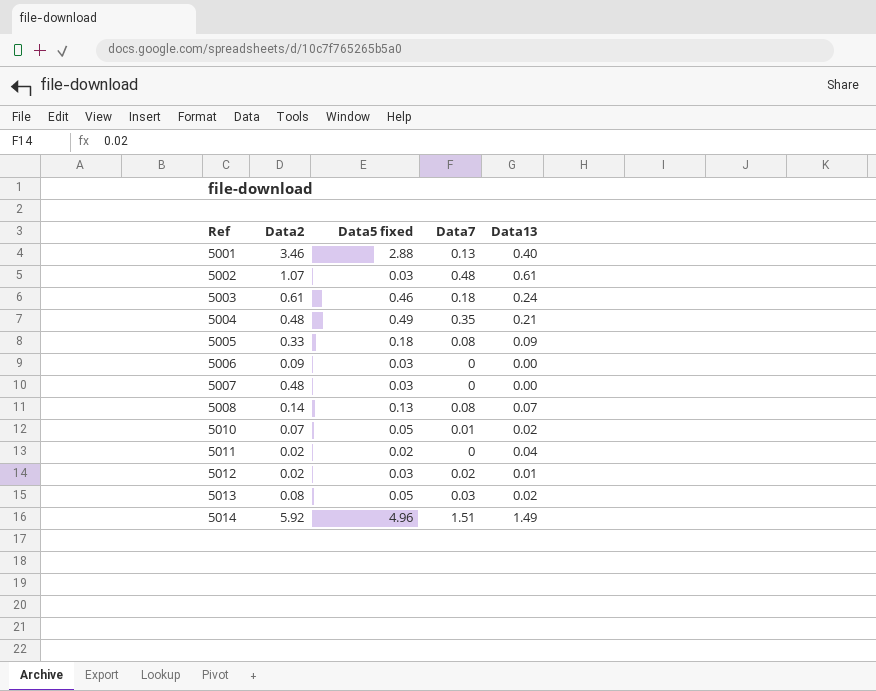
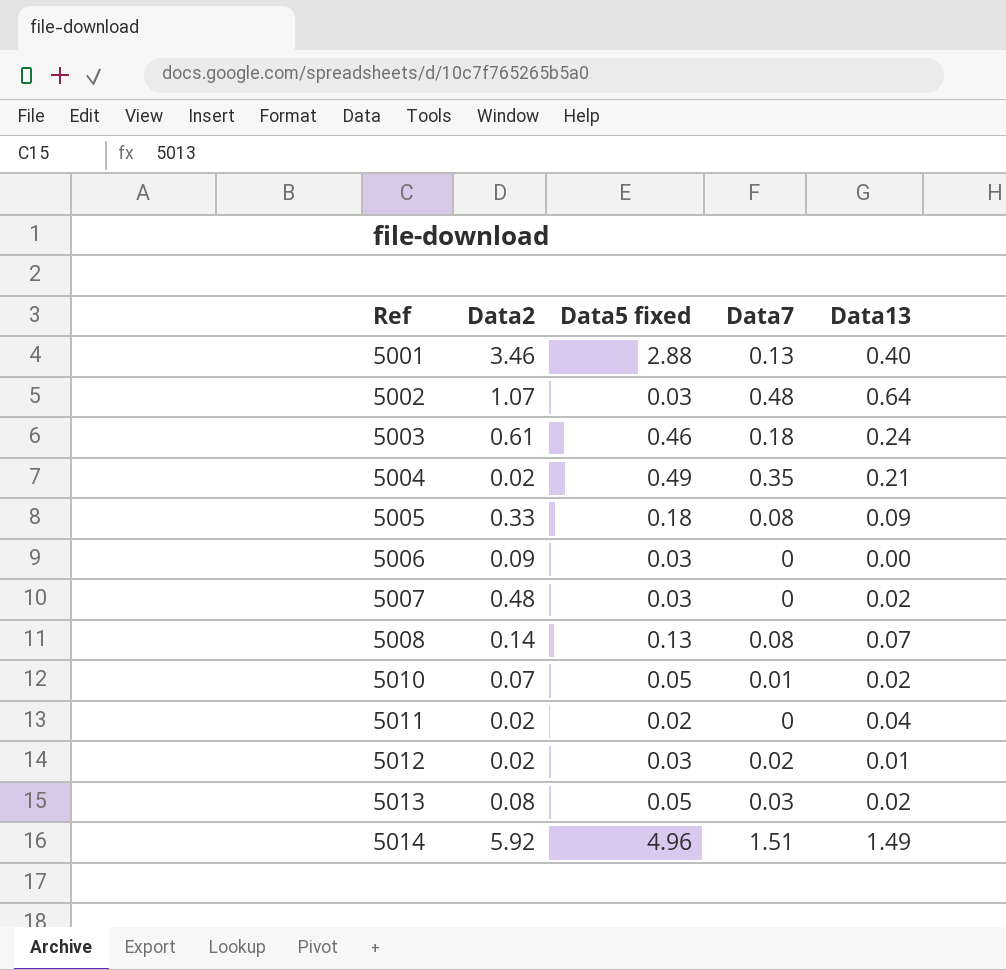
5002 | Data13: 0.61 -> 0.64
5004 | Data2: 0.48 -> 0.02
5007 | Data13: 0.00 -> 0.02

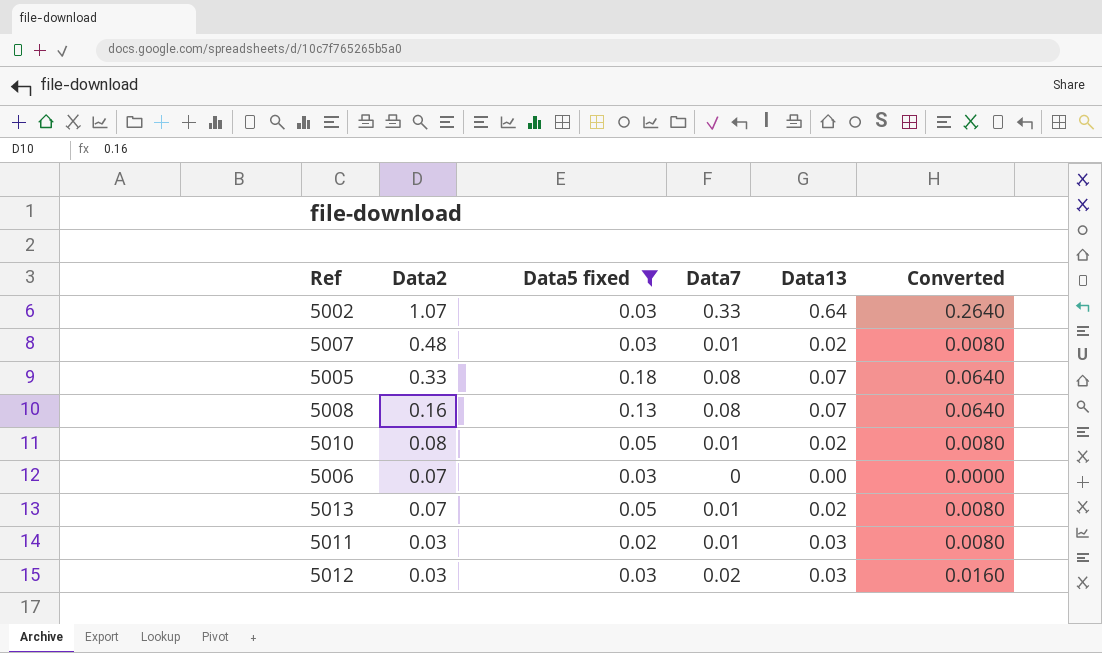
filter: none -> Data5 fixed <= 0.18
row order: Ref ascending -> Data2 descending
column Converted | formula: none -> [Data7] * 0.8
5002 | Data7: 0.48 -> 0.33
5007 | Data7: 0 -> 0.01
5005 | Data13: 0.09 -> 0.07
5008 | Data2: 0.14 -> 0.16
5010 | Data2: 0.07 -> 0.08
5006 | Data2: 0.09 -> 0.07
5013 | Data2: 0.08 -> 0.07
5013 | Data7: 0.03 -> 0.01
5011 | Data2: 0.02 -> 0.03
5011 | Data7: 0 -> 0.01
5011 | Data13: 0.04 -> 0.03
5012 | Data2: 0.02 -> 0.03
5012 | Data13: 0.01 -> 0.03

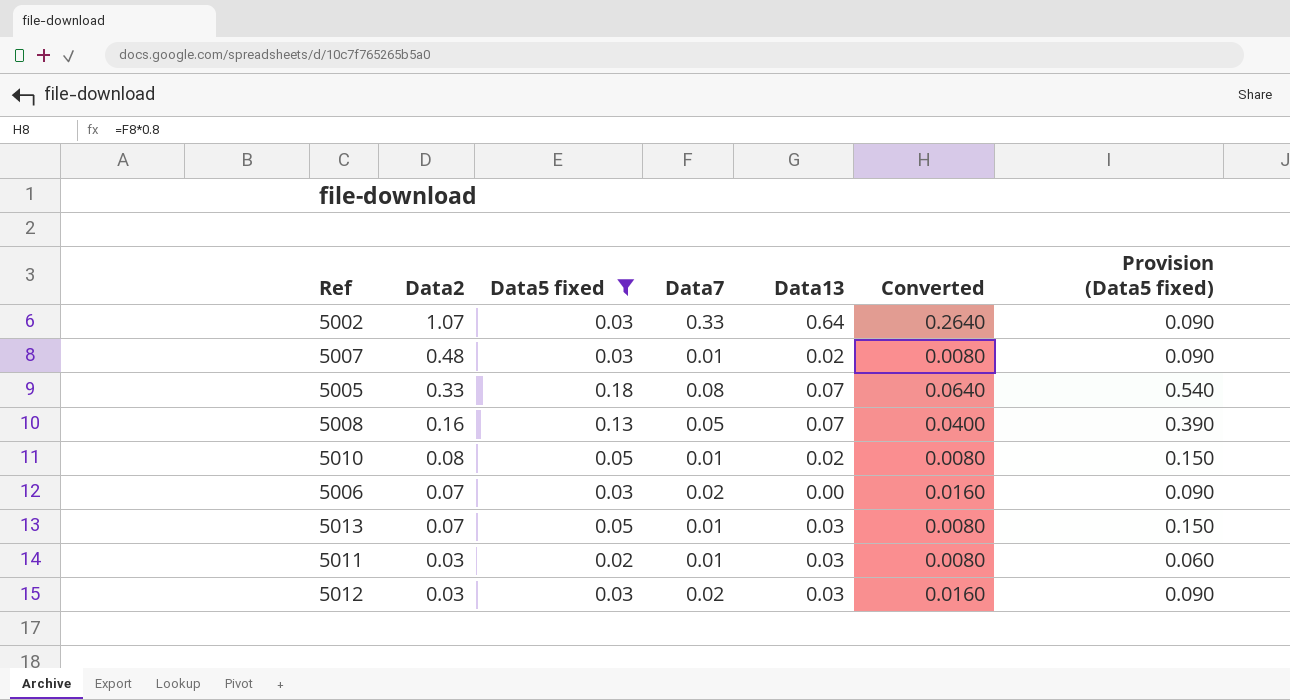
column Provision (Data5 fixed) | formula: none -> [Data5 fixed] * 3
5008 | Data7: 0.08 -> 0.05
5008 | Converted: 0.0640 -> 0.0400
5006 | Data7: 0 -> 0.02
5006 | Converted: 0.0000 -> 0.0160
5013 | Data13: 0.02 -> 0.03

